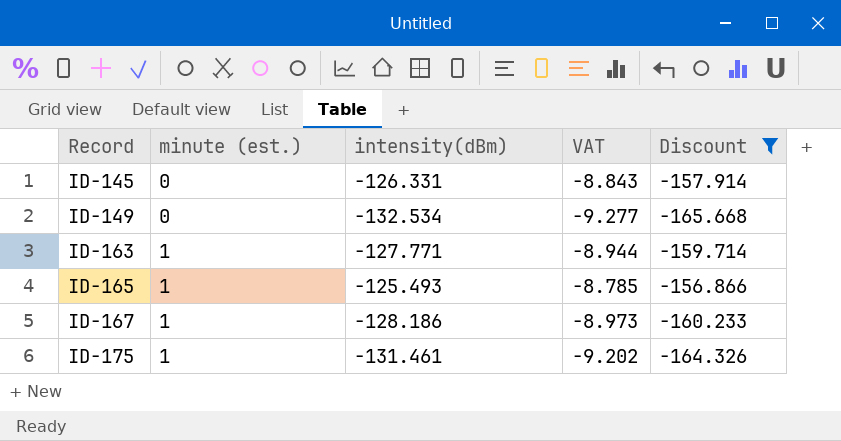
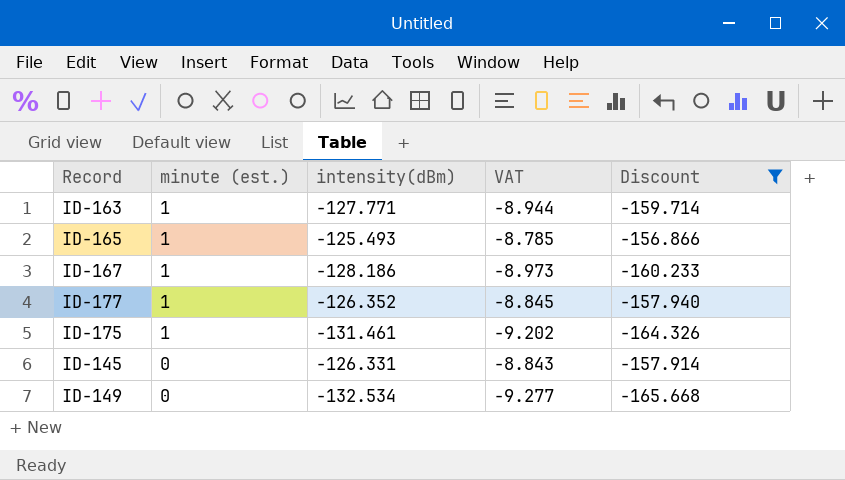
row order: Record ascending -> minute (est.) descending
row ID-177: none -> 1 | -126.352 | -8.845 | -157.940

